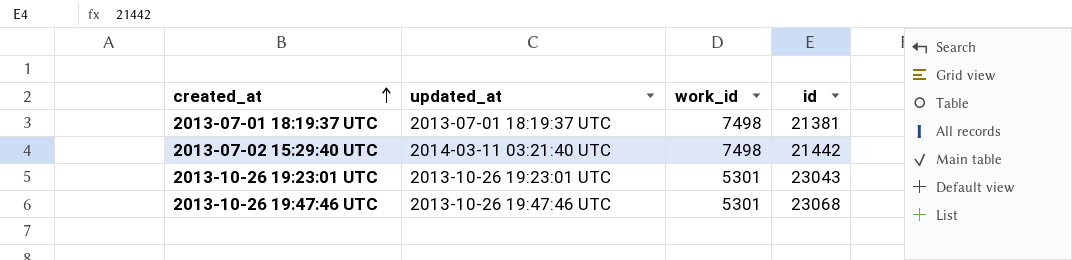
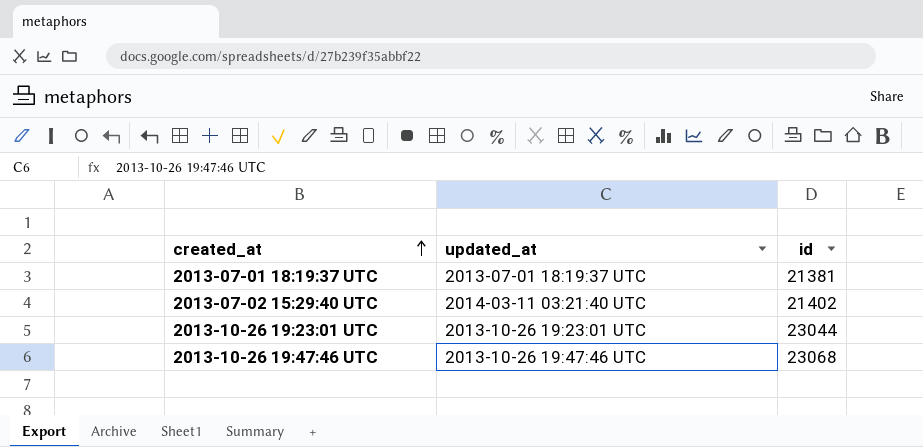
column work_id | position: 3 -> none
2013-07-02 15:29:40 UTC | id: 21442 -> 21402
2013-10-26 19:23:01 UTC | id: 23043 -> 23044

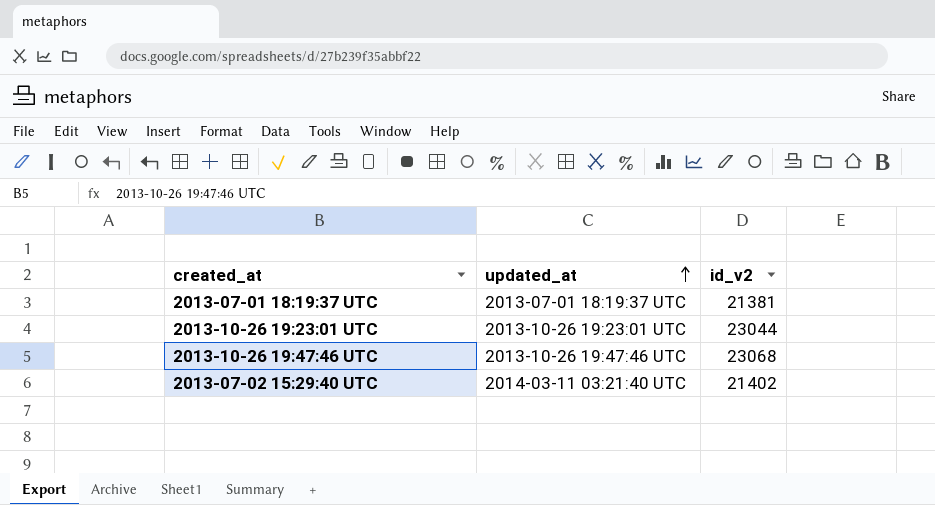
row order: created_at ascending -> updated_at ascending
column name: id -> id_v2

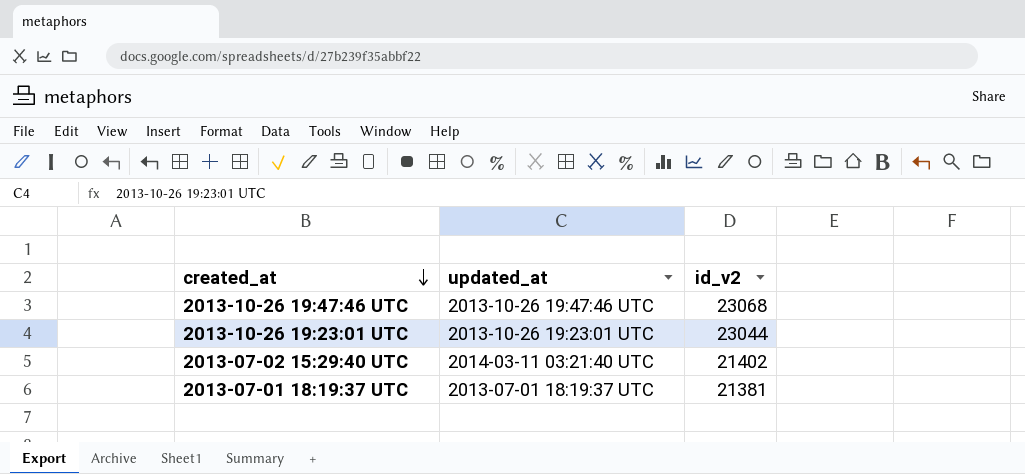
row order: updated_at ascending -> created_at descending

